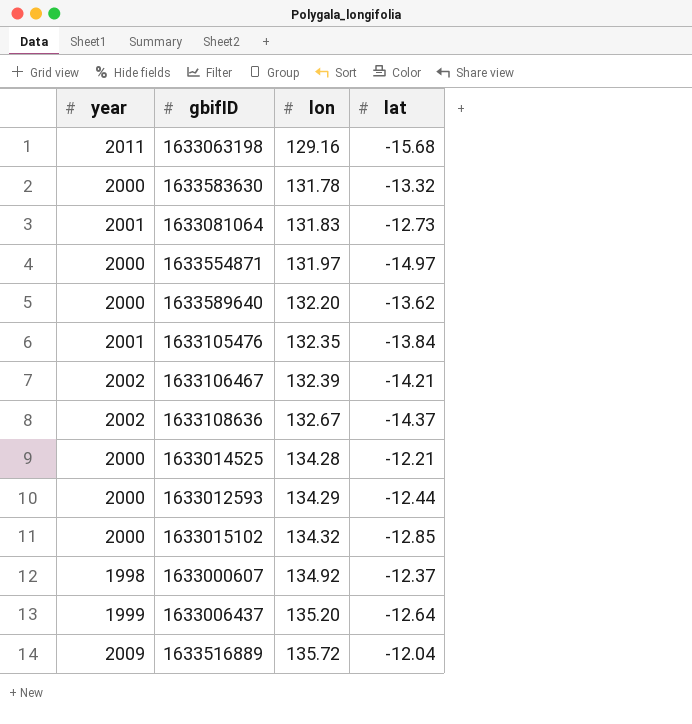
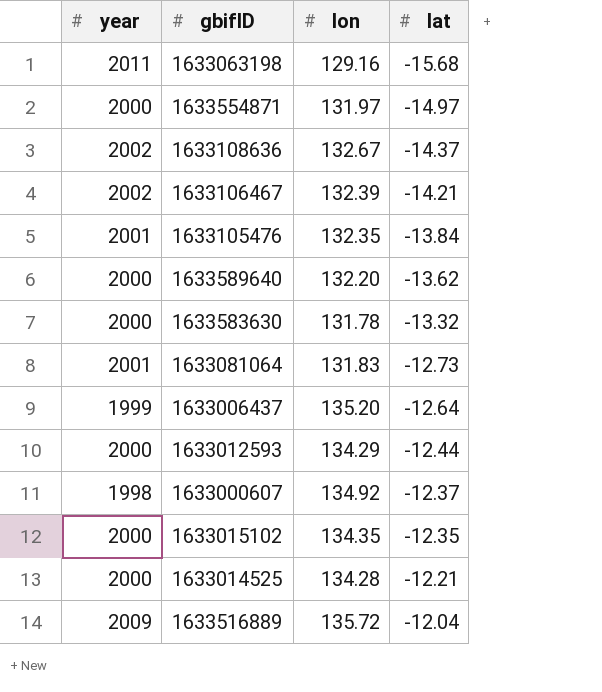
row order: lon ascending -> lat ascending
1633015102 | lon: 134.32 -> 134.35
1633015102 | lat: -12.85 -> -12.35

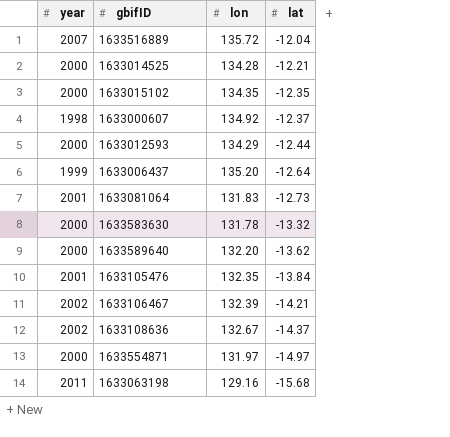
row order: lat ascending -> lat descending
1633516889 | year: 2009 -> 2007

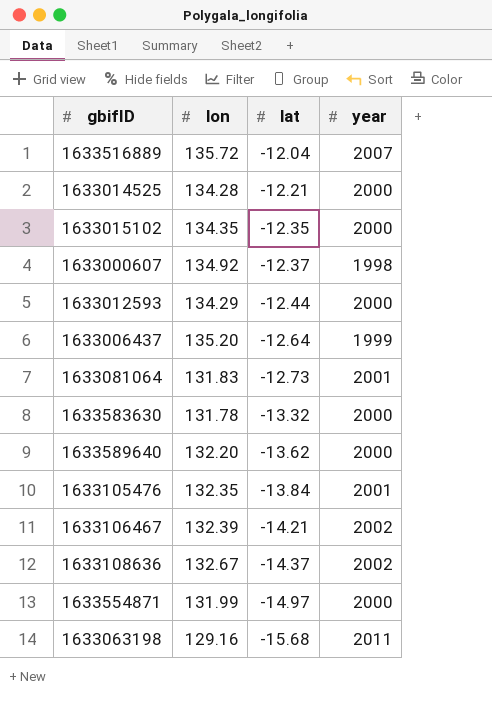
column year | position: 1 -> 4
1633554871 | lon: 131.97 -> 131.99

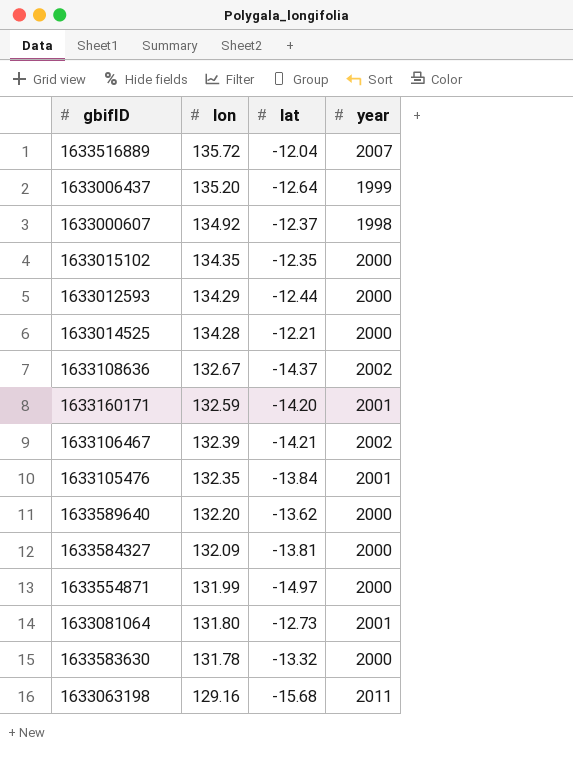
row order: lat descending -> lon descending
row 1633160171: none -> 132.59 | -14.20 | 2001
row 1633584327: none -> 132.09 | -13.81 | 2000
1633081064 | lon: 131.83 -> 131.80

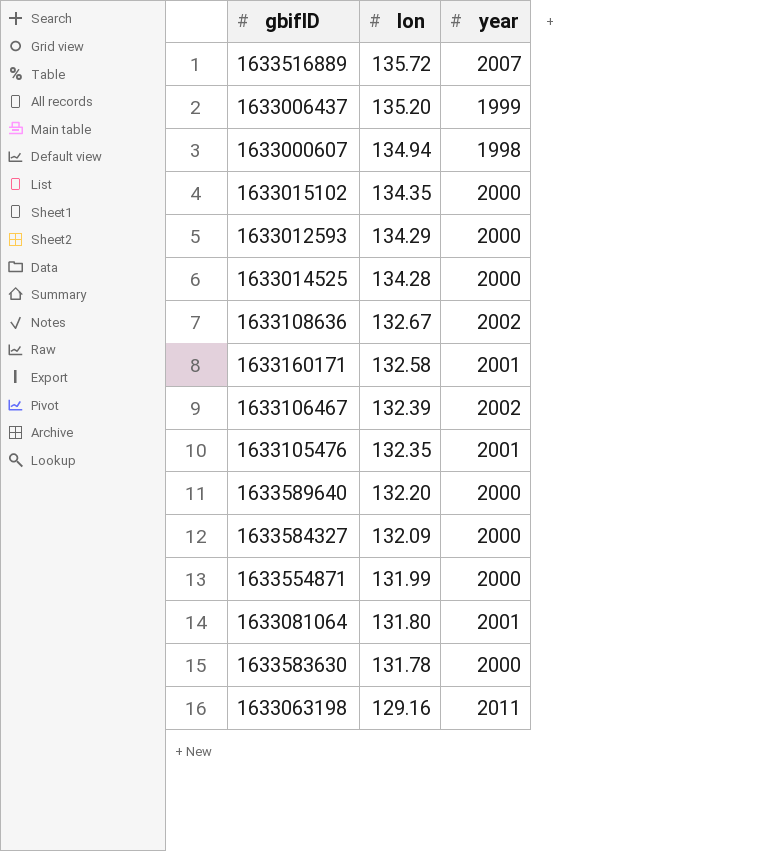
column lat | position: 3 -> none
1633000607 | lon: 134.92 -> 134.94
1633160171 | lon: 132.59 -> 132.58

